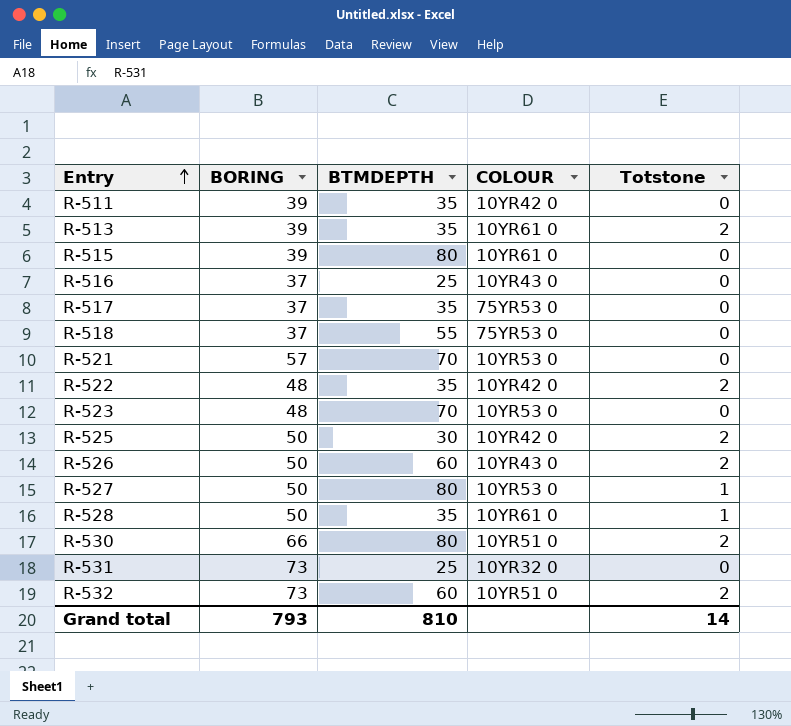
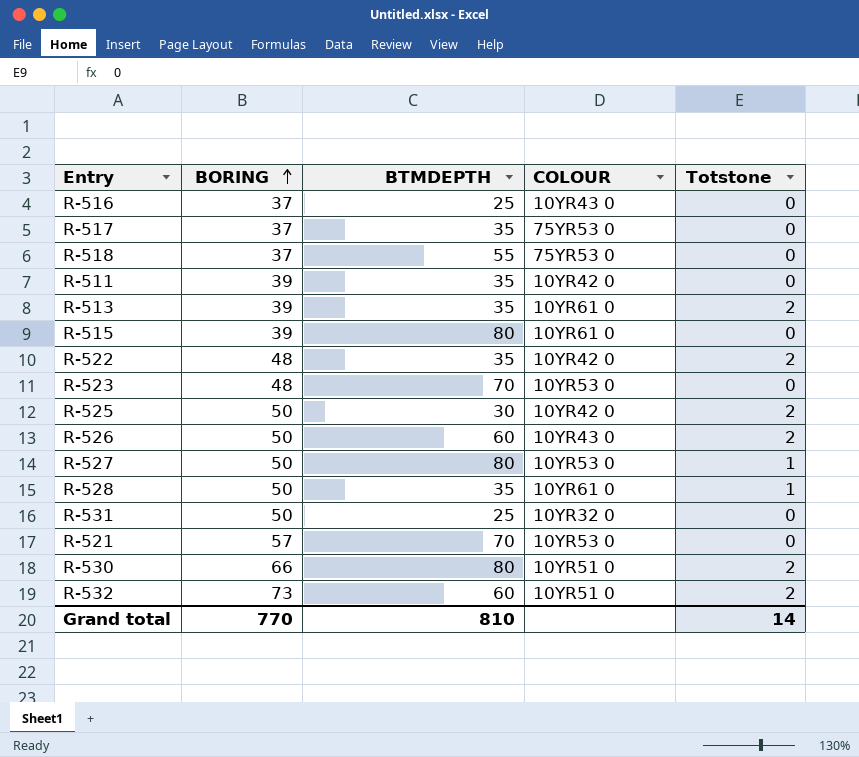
row order: Entry ascending -> BORING ascending
R-531 | BORING: 73 -> 50
Grand total | BORING: 793 -> 770

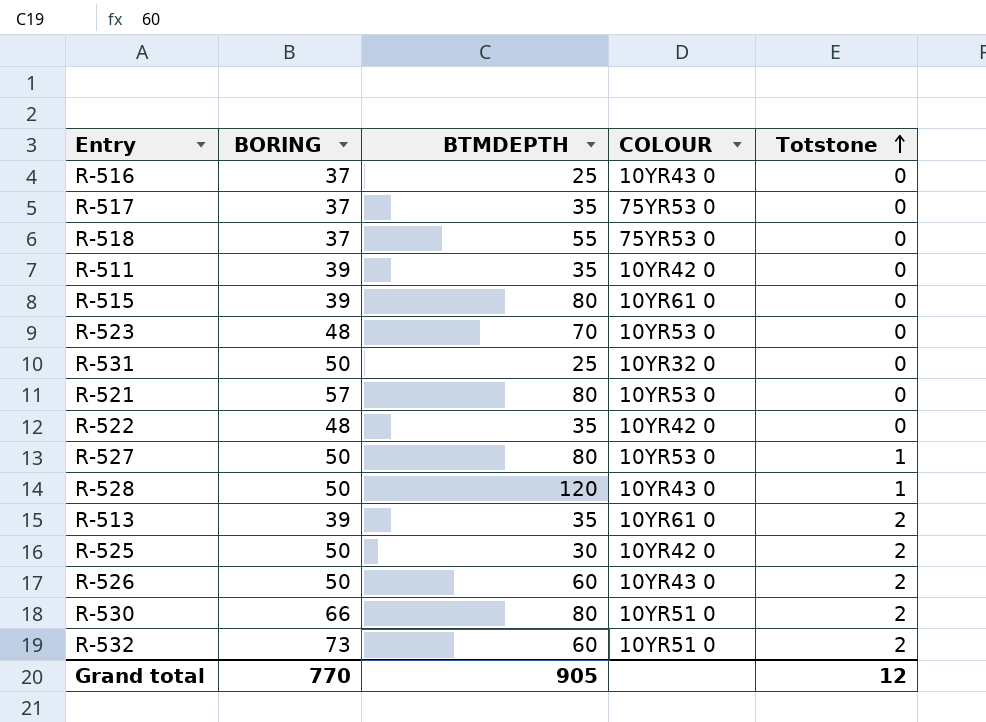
row order: BORING ascending -> Totstone ascending
R-521 | BTMDEPTH: 70 -> 80
R-522 | Totstone: 2 -> 0
R-528 | BTMDEPTH: 35 -> 120
R-528 | COLOUR: 10YR61 0 -> 10YR43 0
Grand total | BTMDEPTH: 810 -> 905
Grand total | Totstone: 14 -> 12

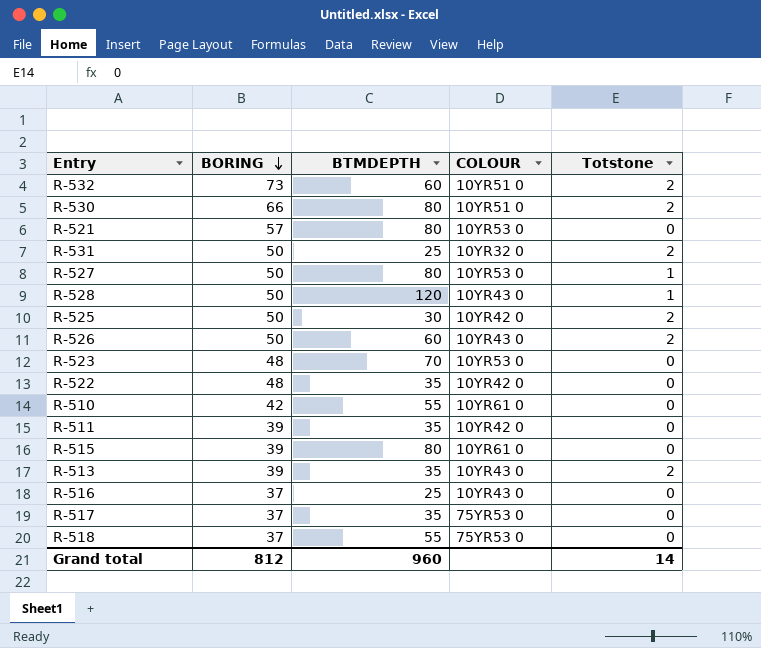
row order: Totstone ascending -> BORING descending
R-531 | Totstone: 0 -> 2
row R-510: none -> 42 | 55 | 10YR61 0 | 0
R-513 | COLOUR: 10YR61 0 -> 10YR43 0
Grand total | BORING: 770 -> 812
Grand total | BTMDEPTH: 905 -> 960
Grand total | Totstone: 12 -> 14

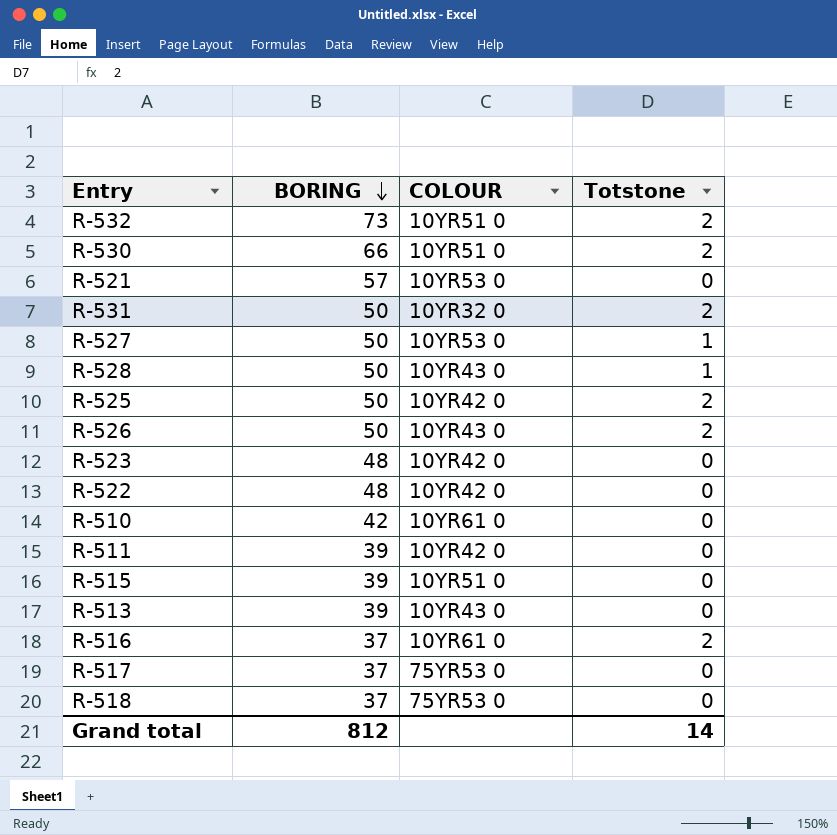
column BTMDEPTH | position: 3 -> none
R-523 | COLOUR: 10YR53 0 -> 10YR42 0
R-515 | COLOUR: 10YR61 0 -> 10YR51 0
R-513 | Totstone: 2 -> 0
R-516 | COLOUR: 10YR43 0 -> 10YR61 0
R-516 | Totstone: 0 -> 2

